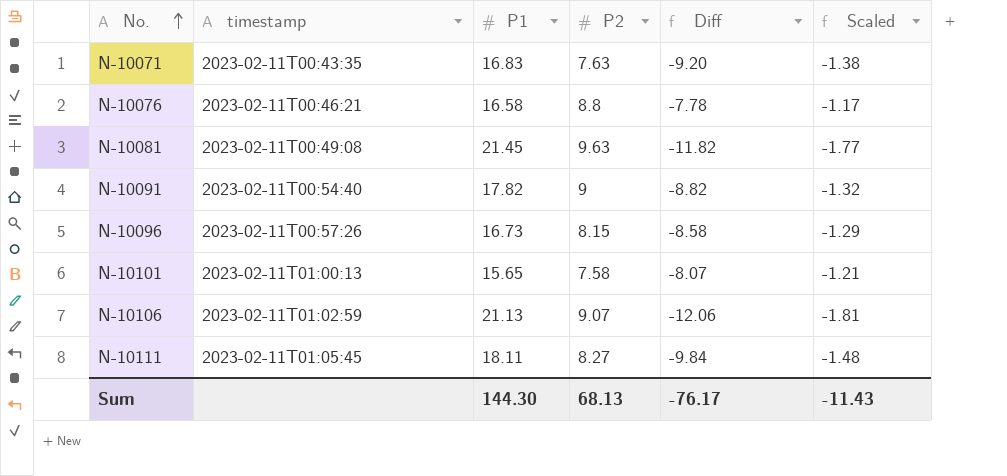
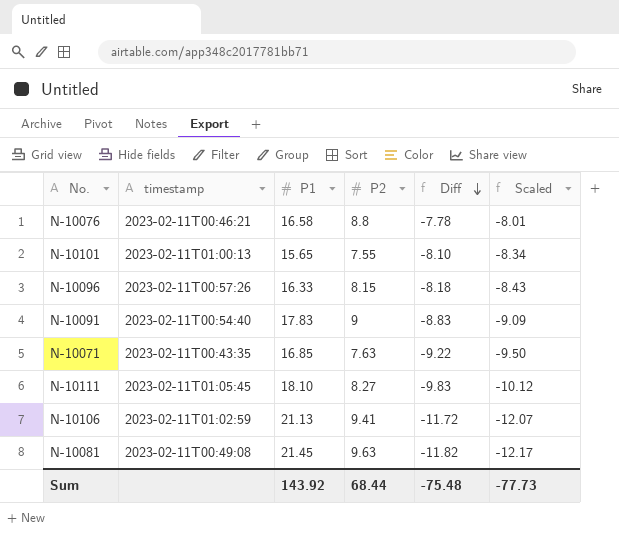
row order: No. ascending -> Diff descending
column Scaled | formula: [Diff] * 0.15 -> [Diff] * 1.03
N-10101 | P2: 7.58 -> 7.55
N-10101 | Diff: -8.07 -> -8.10
N-10096 | P1: 16.73 -> 16.33
N-10096 | Diff: -8.58 -> -8.18
N-10091 | P1: 17.82 -> 17.83
N-10091 | Diff: -8.82 -> -8.83
N-10071 | P1: 16.83 -> 16.85
N-10071 | Diff: -9.20 -> -9.22
N-10111 | P1: 18.11 -> 18.10
N-10111 | Diff: -9.84 -> -9.83
N-10106 | P2: 9.07 -> 9.41
N-10106 | Diff: -12.06 -> -11.72
Sum | P1: 144.30 -> 143.92
Sum | P2: 68.13 -> 68.44
Sum | Diff: -76.17 -> -75.48
Sum | Scaled: -11.43 -> -77.73

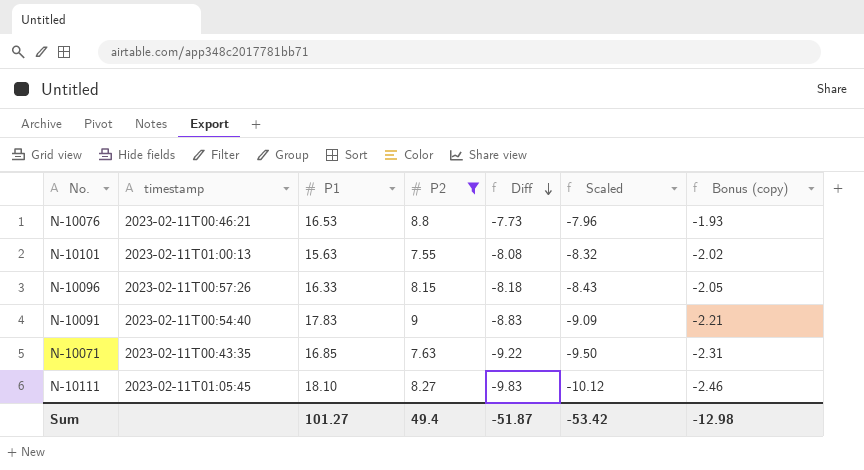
filter: none -> P2 <= 9
column Bonus (copy) | formula: none -> [Diff] * 0.25
N-10076 | P1: 16.58 -> 16.53
N-10076 | Diff: -7.78 -> -7.73
N-10076 | Scaled: -8.01 -> -7.96
N-10101 | P1: 15.65 -> 15.63
N-10101 | Diff: -8.10 -> -8.08
N-10101 | Scaled: -8.34 -> -8.32
Sum | P1: 143.92 -> 101.27
Sum | P2: 68.44 -> 49.4
Sum | Diff: -75.48 -> -51.87
Sum | Scaled: -77.73 -> -53.42

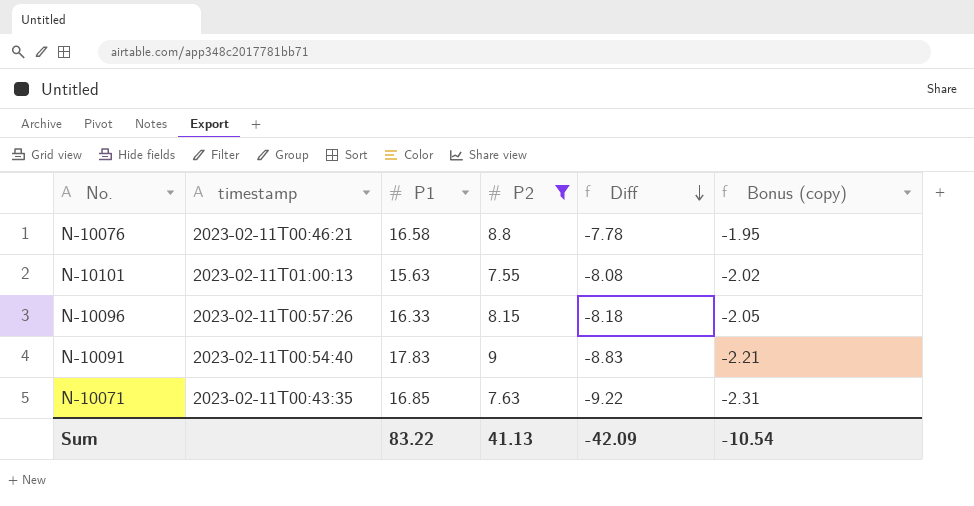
column Scaled | formula: [Diff] * 1.03 -> none
row N-10111: 2023-02-11T01:05:45 | 18.10 | 8.27 | -9.83 | -10.12 | -2.46 -> none
N-10076 | P1: 16.53 -> 16.58
N-10076 | Diff: -7.73 -> -7.78
N-10076 | Bonus (copy): -1.93 -> -1.95
Sum | P1: 101.27 -> 83.22
Sum | P2: 49.4 -> 41.13
Sum | Diff: -51.87 -> -42.09
Sum | Bonus (copy): -12.98 -> -10.54

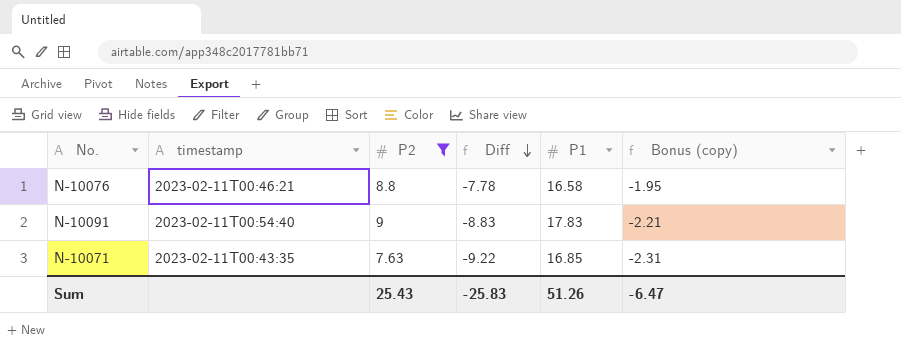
column P1 | position: 3 -> 5
row N-10101: 2023-02-11T01:00:13 | 15.63 | 7.55 | -8.08 | -2.02 -> none
row N-10096: 2023-02-11T00:57:26 | 16.33 | 8.15 | -8.18 | -2.05 -> none
Sum | P2: 41.13 -> 25.43
Sum | Diff: -42.09 -> -25.83
Sum | P1: 83.22 -> 51.26
Sum | Bonus (copy): -10.54 -> -6.47

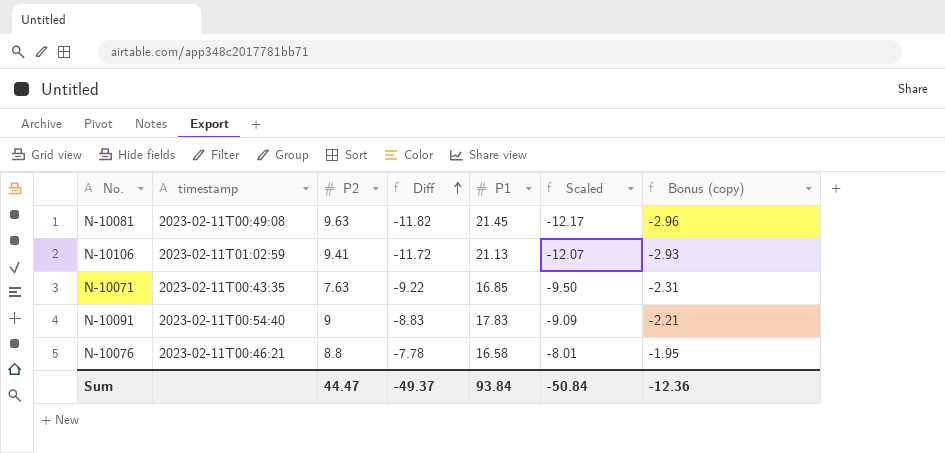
filter: P2 <= 9 -> none
row order: Diff descending -> Diff ascending
column Scaled | formula: none -> [Diff] * 1.03
Sum | P2: 25.43 -> 44.47
Sum | Diff: -25.83 -> -49.37
Sum | P1: 51.26 -> 93.84
Sum | Bonus (copy): -6.47 -> -12.36

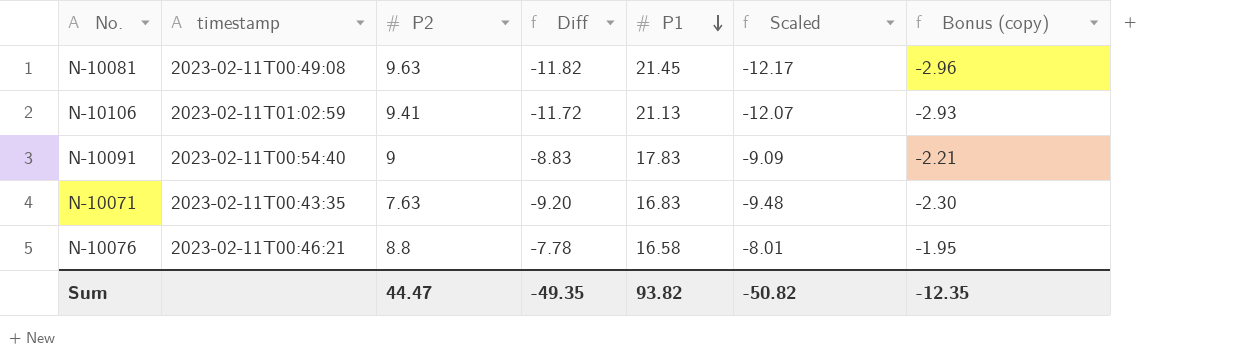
row order: Diff ascending -> P1 descending
N-10071 | Diff: -9.22 -> -9.20
N-10071 | P1: 16.85 -> 16.83
N-10071 | Scaled: -9.50 -> -9.48
N-10071 | Bonus (copy): -2.31 -> -2.30
Sum | Diff: -49.37 -> -49.35
Sum | P1: 93.84 -> 93.82
Sum | Scaled: -50.84 -> -50.82
Sum | Bonus (copy): -12.36 -> -12.35

